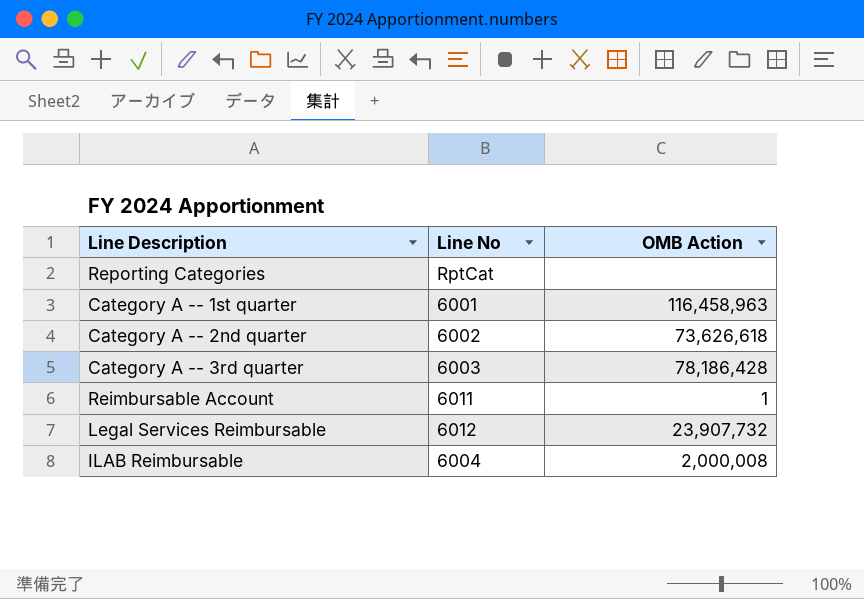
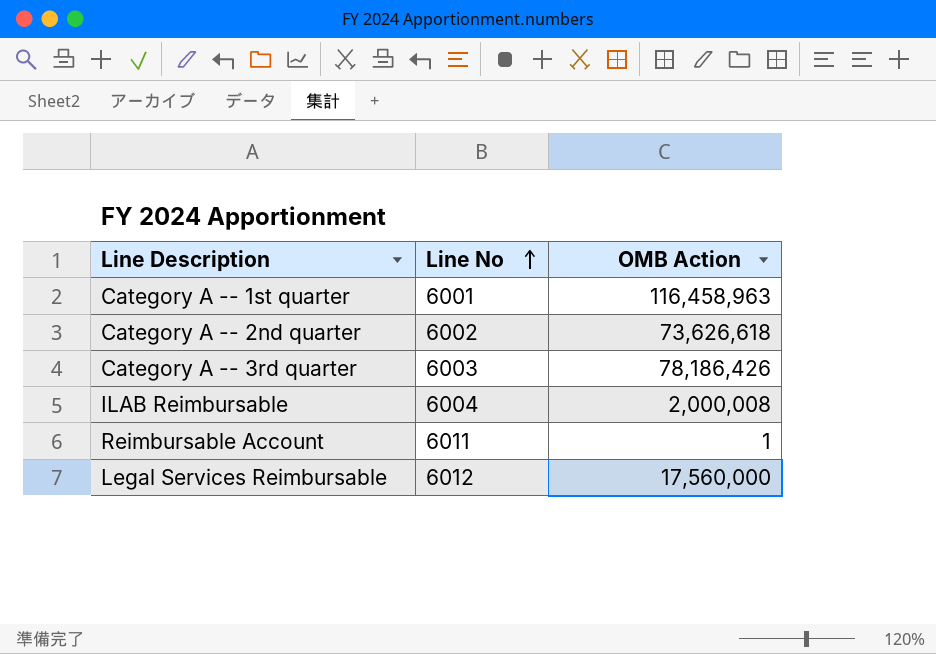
row order: none -> Line No ascending
row Reporting Categories: RptCat | none -> none
Category A -- 3rd quarter | OMB Action: 78,186,428 -> 78,186,426
Legal Services Reimbursable | OMB Action: 23,907,732 -> 17,560,000

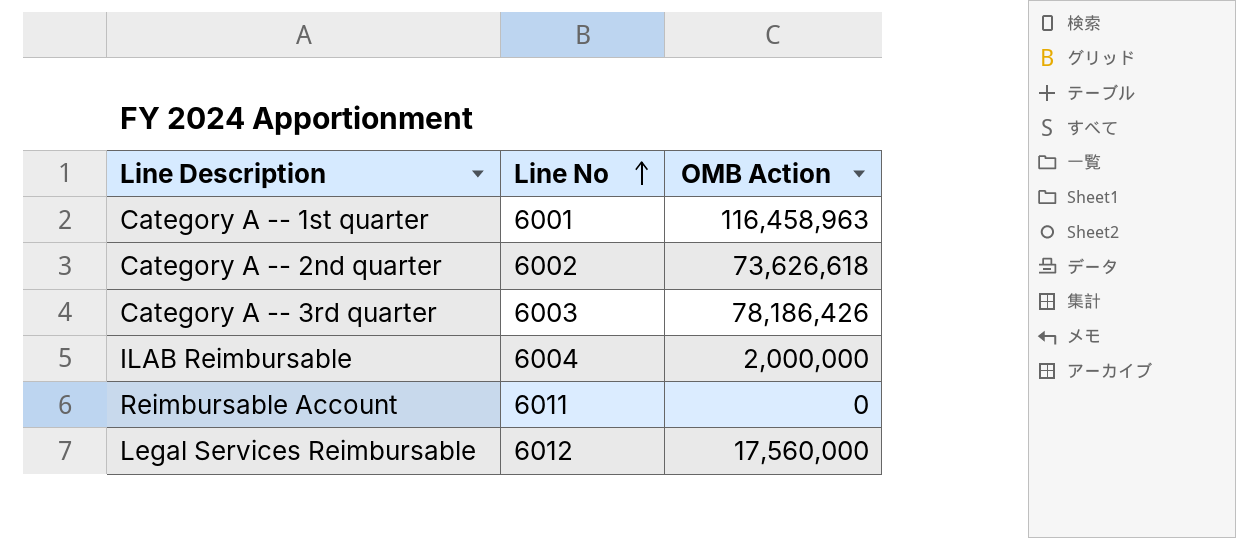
ILAB Reimbursable | OMB Action: 2,000,008 -> 2,000,000
Reimbursable Account | OMB Action: 1 -> 0

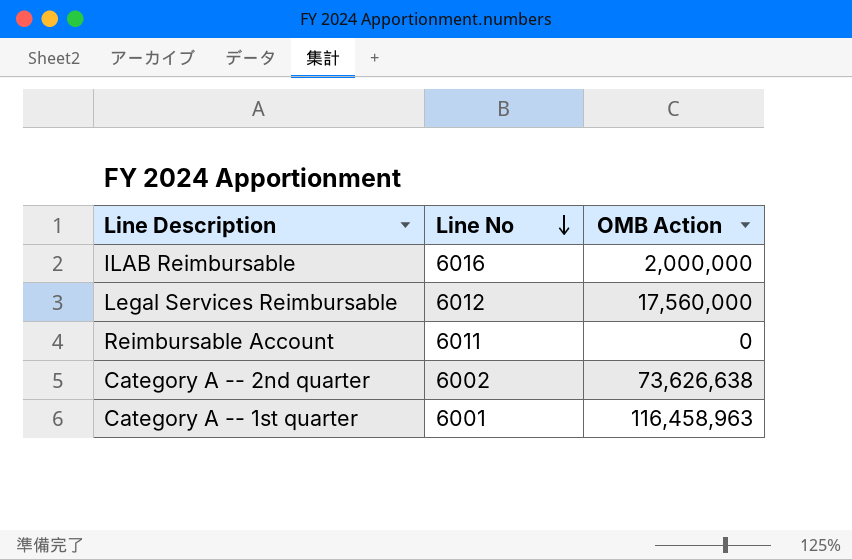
row order: Line No ascending -> Line No descending
row Category A -- 3rd quarter: 6003 | 78,186,426 -> none
ILAB Reimbursable | Line No: 6004 -> 6016
Category A -- 2nd quarter | OMB Action: 73,626,618 -> 73,626,638

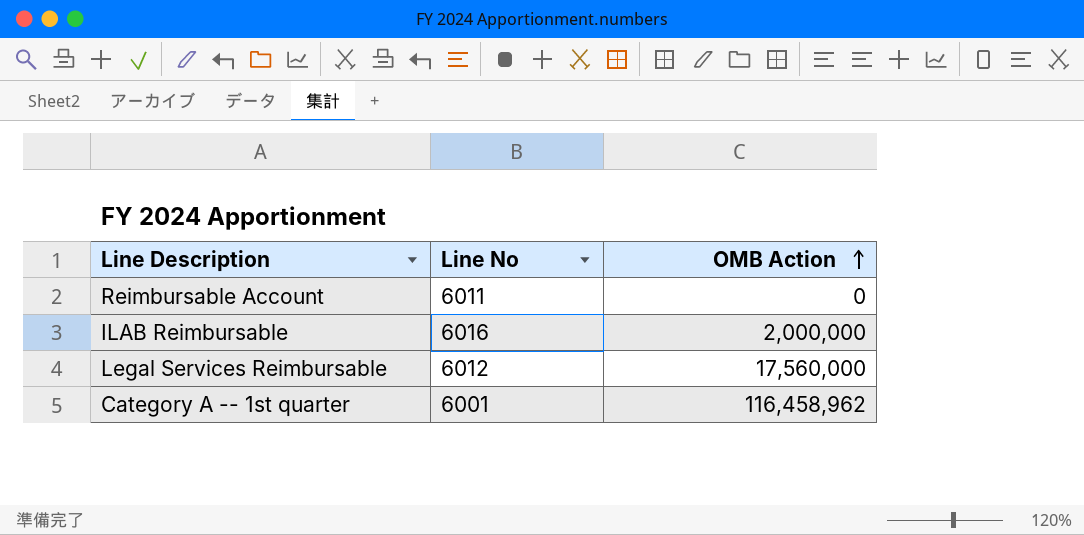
row order: Line No descending -> OMB Action ascending
row Category A -- 2nd quarter: 6002 | 73,626,638 -> none
Category A -- 1st quarter | OMB Action: 116,458,963 -> 116,458,962

